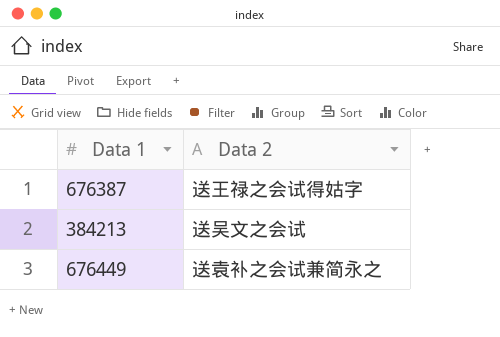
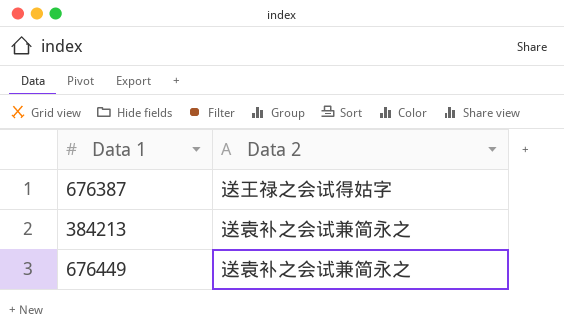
384213 | Data 2: 送吴文之会试 -> 送袁补之会试兼简永之

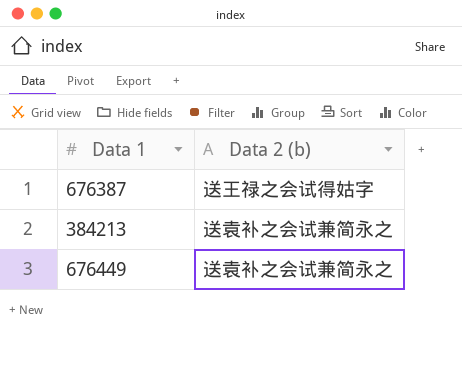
column name: Data 2 -> Data 2 (b)

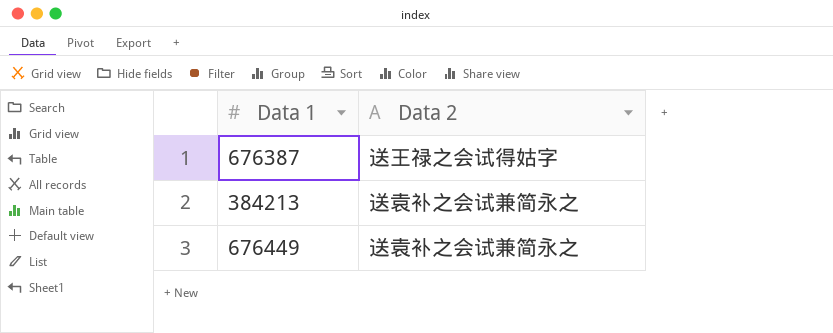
column name: Data 2 (b) -> Data 2

